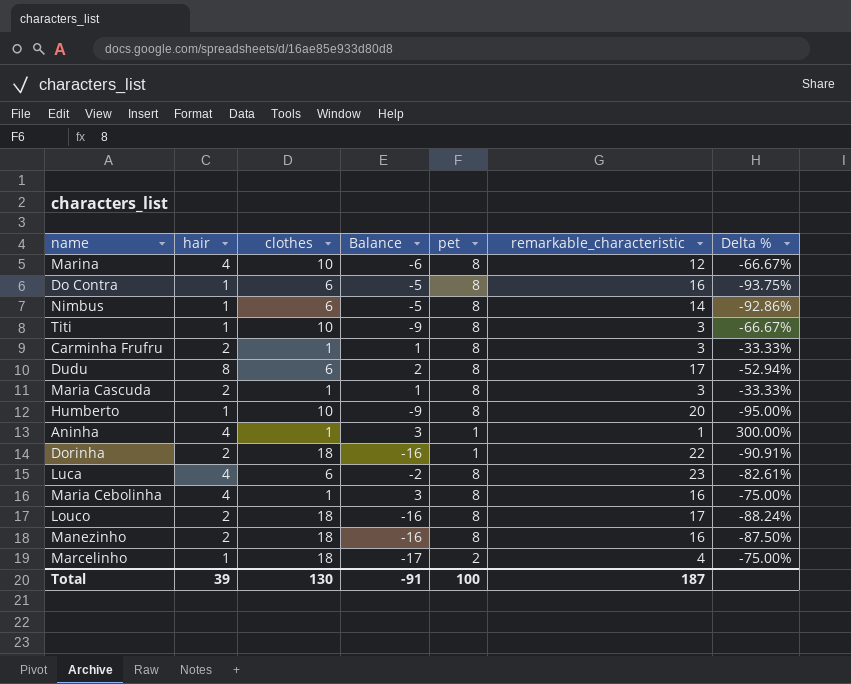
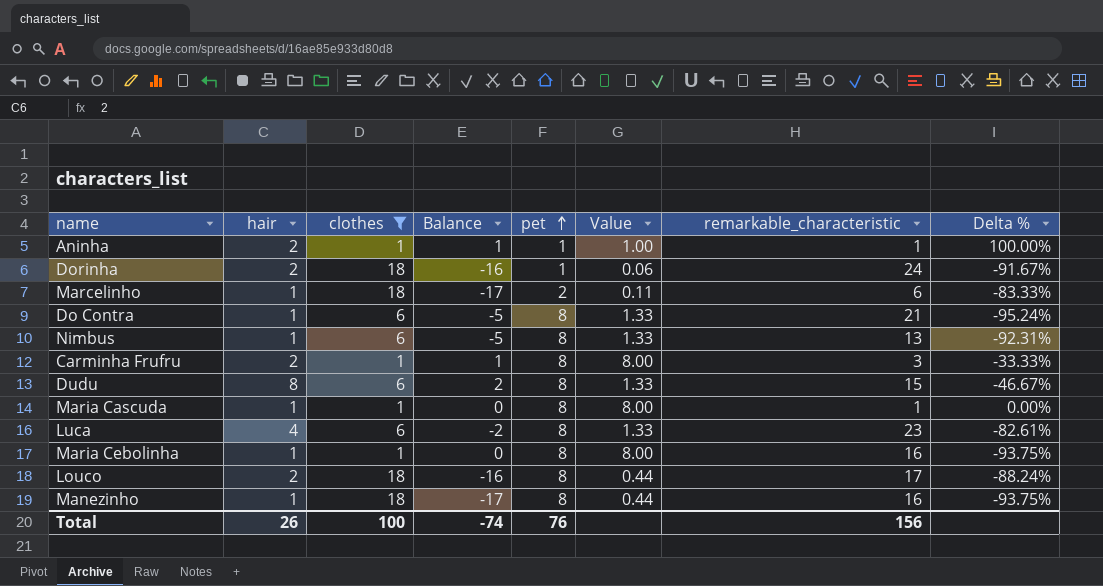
filter: none -> clothes != 10
row order: none -> pet ascending
column Value | formula: none -> [pet] / [clothes]
Aninha | hair: 4 -> 2
Aninha | Balance: 3 -> 1
Aninha | Delta %: 300.00% -> 100.00%
Dorinha | remarkable_characteristic: 22 -> 24
Dorinha | Delta %: -90.91% -> -91.67%
Marcelinho | remarkable_characteristic: 4 -> 6
Marcelinho | Delta %: -75.00% -> -83.33%
Do Contra | remarkable_characteristic: 16 -> 21
Do Contra | Delta %: -93.75% -> -95.24%
Nimbus | remarkable_characteristic: 14 -> 13
Nimbus | Delta %: -92.86% -> -92.31%
Dudu | remarkable_characteristic: 17 -> 15
Dudu | Delta %: -52.94% -> -46.67%
Maria Cascuda | hair: 2 -> 1
Maria Cascuda | Balance: 1 -> 0
Maria Cascuda | remarkable_characteristic: 3 -> 1
Maria Cascuda | Delta %: -33.33% -> 0.00%
Maria Cebolinha | hair: 4 -> 1
Maria Cebolinha | Balance: 3 -> 0
Maria Cebolinha | Delta %: -75.00% -> -93.75%
Manezinho | hair: 2 -> 1
Manezinho | Balance: -16 -> -17
Manezinho | Delta %: -87.50% -> -93.75%
Total | hair: 39 -> 26
Total | clothes: 130 -> 100
Total | Balance: -91 -> -74
Total | pet: 100 -> 76
Total | remarkable_characteristic: 187 -> 156

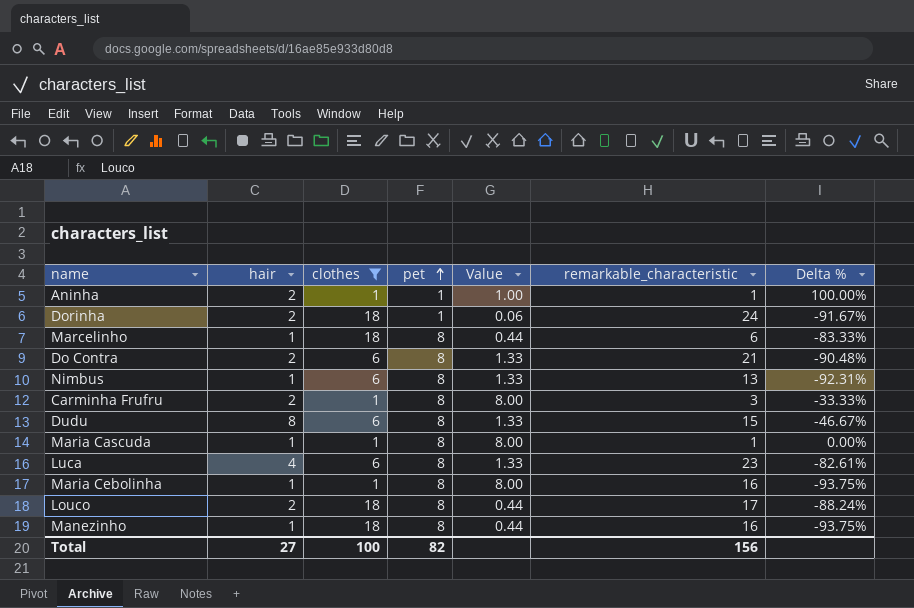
column Balance | formula: [hair] - [clothes] -> none
Marcelinho | pet: 2 -> 8
Marcelinho | Value: 0.11 -> 0.44
Do Contra | hair: 1 -> 2
Do Contra | Delta %: -95.24% -> -90.48%
Total | hair: 26 -> 27
Total | pet: 76 -> 82

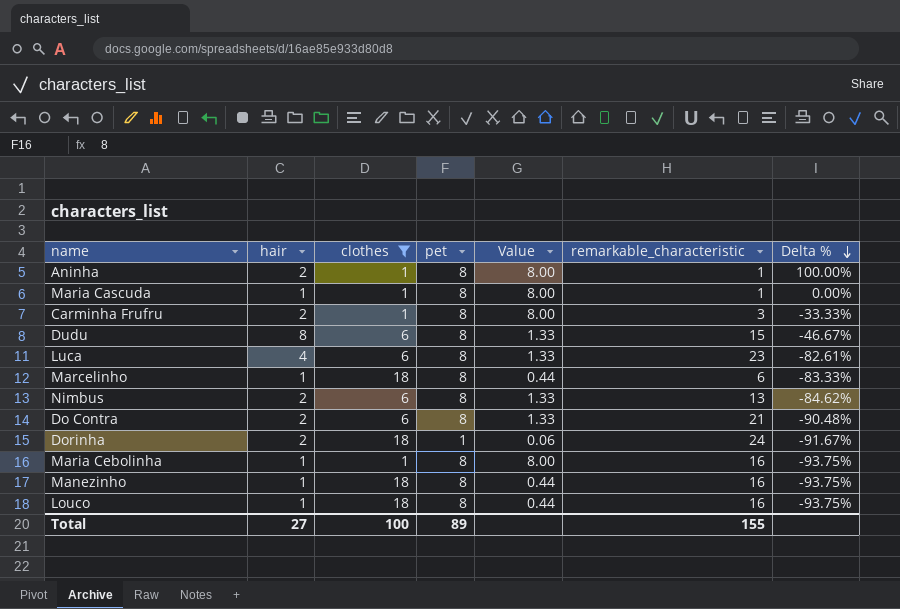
row order: pet ascending -> Delta % descending
Aninha | pet: 1 -> 8
Aninha | Value: 1.00 -> 8.00
Nimbus | hair: 1 -> 2
Nimbus | Delta %: -92.31% -> -84.62%
Louco | hair: 2 -> 1
Louco | remarkable_characteristic: 17 -> 16
Louco | Delta %: -88.24% -> -93.75%
Total | pet: 82 -> 89
Total | remarkable_characteristic: 156 -> 155

